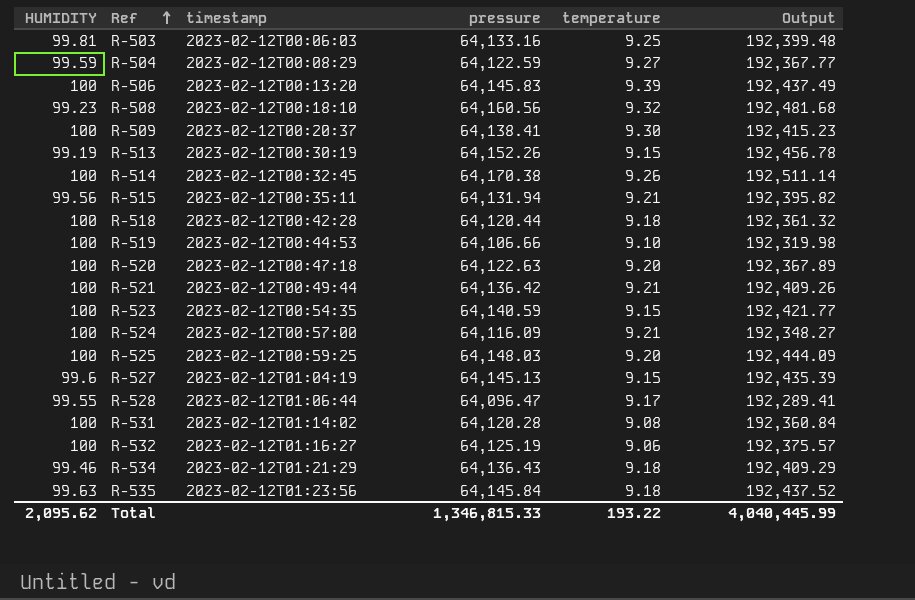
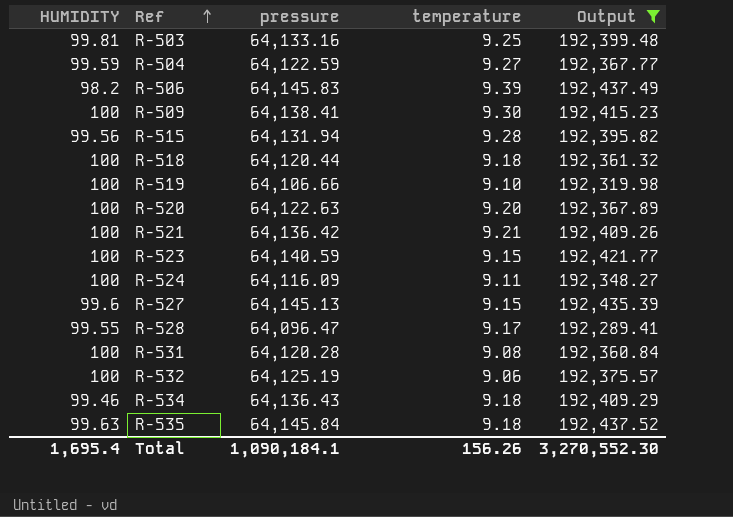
filter: none -> Output <= 192,437.52
column timestamp | position: 3 -> none
R-506 | HUMIDITY: 100 -> 98.2
R-515 | temperature: 9.21 -> 9.28
R-524 | temperature: 9.21 -> 9.11
Total | HUMIDITY: 2,095.62 -> 1,695.4
Total | pressure: 1,346,815.33 -> 1,090,184.1
Total | temperature: 193.22 -> 156.26
Total | Output: 4,040,445.99 -> 3,270,552.30

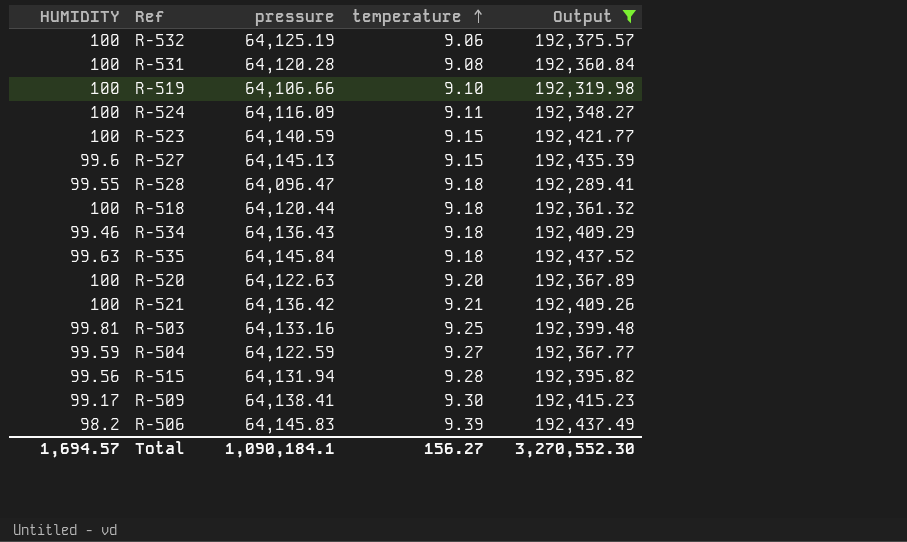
row order: Ref ascending -> temperature ascending
R-528 | temperature: 9.17 -> 9.18
R-509 | HUMIDITY: 100 -> 99.17
Total | HUMIDITY: 1,695.4 -> 1,694.57
Total | temperature: 156.26 -> 156.27

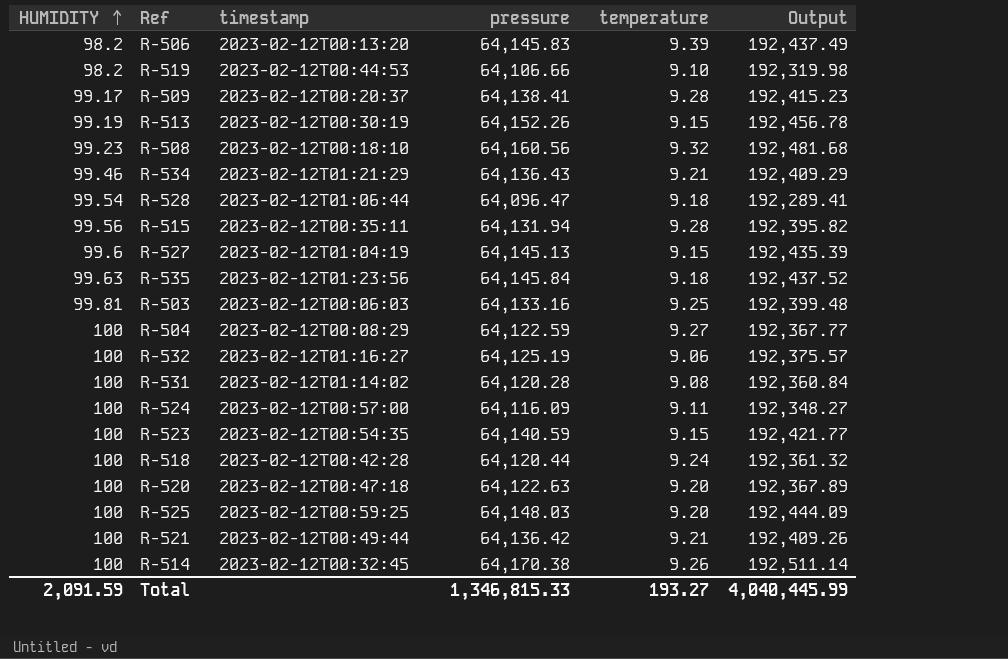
filter: Output <= 192,437.52 -> none
row order: temperature ascending -> HUMIDITY ascending
column timestamp | position: none -> 3
R-519 | HUMIDITY: 100 -> 98.2
R-509 | temperature: 9.30 -> 9.28
R-534 | temperature: 9.18 -> 9.21
R-528 | HUMIDITY: 99.55 -> 99.54
R-504 | HUMIDITY: 99.59 -> 100
R-518 | temperature: 9.18 -> 9.24
Total | HUMIDITY: 1,694.57 -> 2,091.59
Total | pressure: 1,090,184.1 -> 1,346,815.33
Total | temperature: 156.27 -> 193.27
Total | Output: 3,270,552.30 -> 4,040,445.99

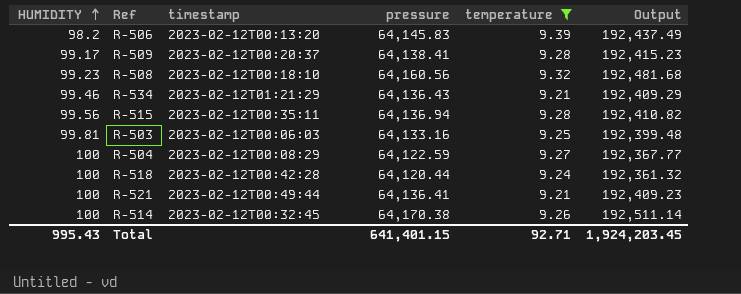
filter: none -> temperature >= 9.21
R-515 | pressure: 64,131.94 -> 64,136.94
R-515 | Output: 192,395.82 -> 192,410.82
R-521 | pressure: 64,136.42 -> 64,136.41
R-521 | Output: 192,409.26 -> 192,409.23
Total | HUMIDITY: 2,091.59 -> 995.43
Total | pressure: 1,346,815.33 -> 641,401.15
Total | temperature: 193.27 -> 92.71
Total | Output: 4,040,445.99 -> 1,924,203.45

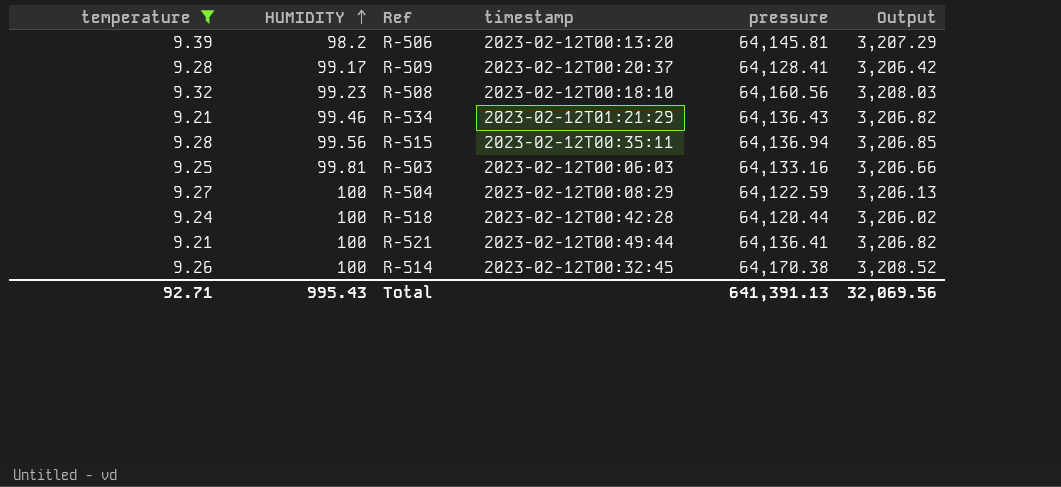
column temperature | position: 5 -> 1
column Output | formula: [pressure] * 3 -> [pressure] * 0.05
R-506 | pressure: 64,145.83 -> 64,145.81
R-509 | pressure: 64,138.41 -> 64,128.41
Total | pressure: 641,401.15 -> 641,391.13
Total | Output: 1,924,203.45 -> 32,069.56

